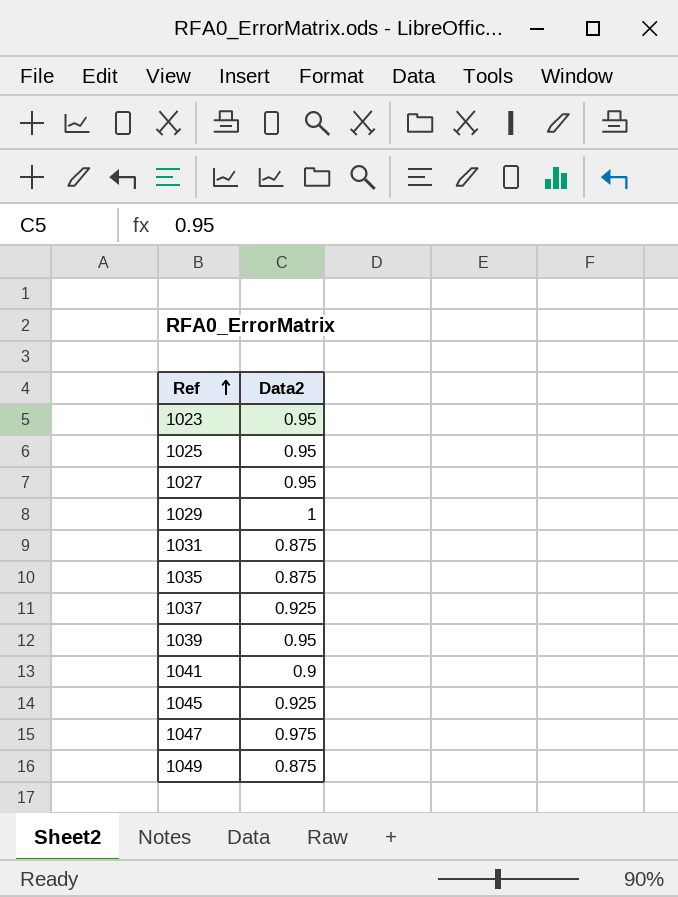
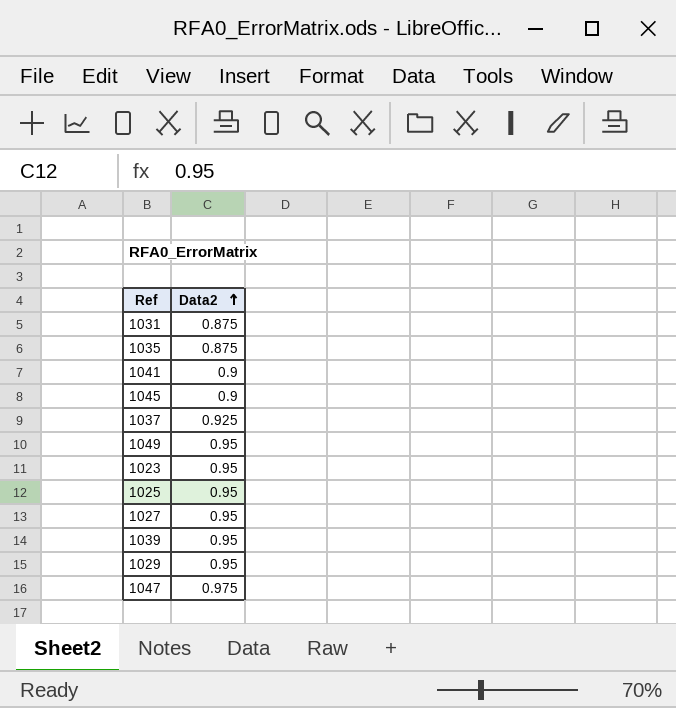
row order: Ref ascending -> Data2 ascending
1045 | Data2: 0.925 -> 0.9
1049 | Data2: 0.875 -> 0.95
1029 | Data2: 1 -> 0.95

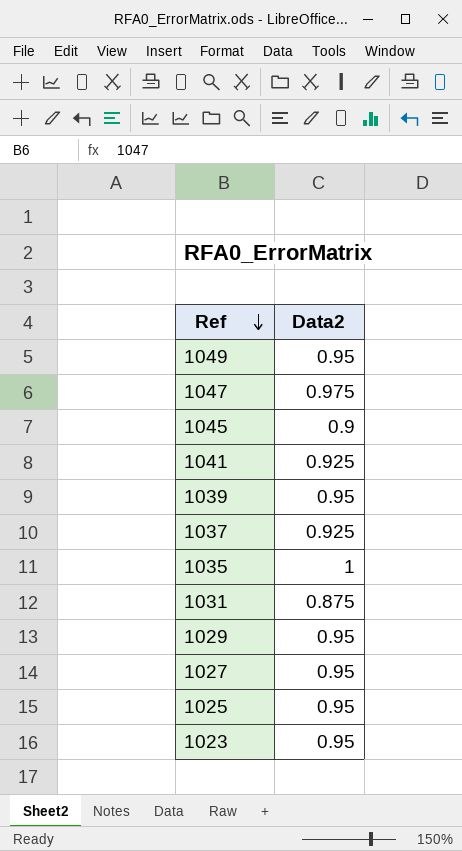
row order: Data2 ascending -> Ref descending
1041 | Data2: 0.9 -> 0.925
1035 | Data2: 0.875 -> 1

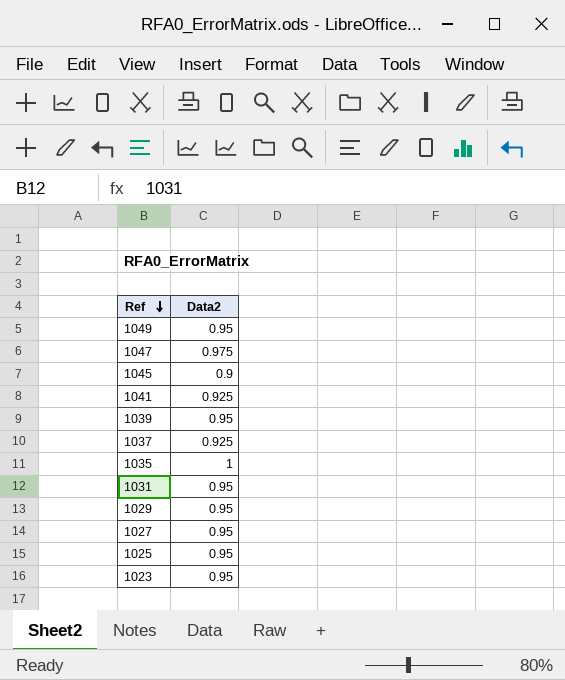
1031 | Data2: 0.875 -> 0.95

